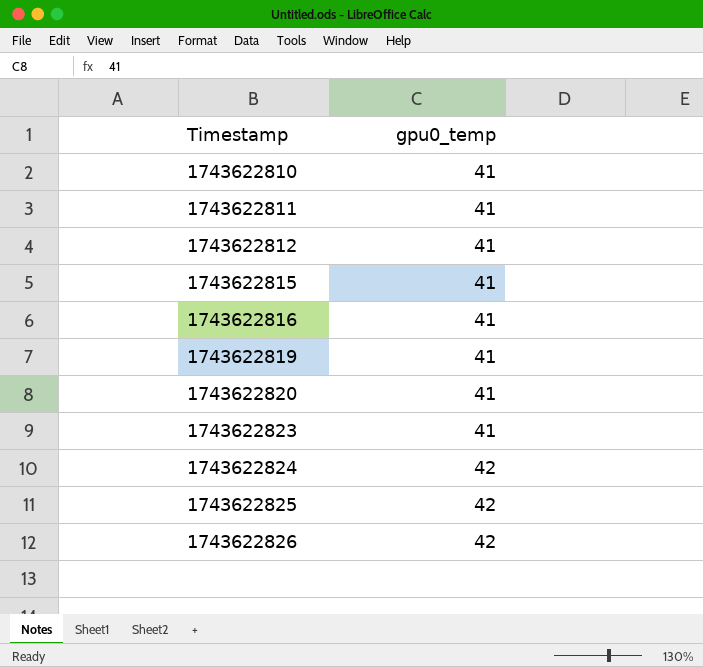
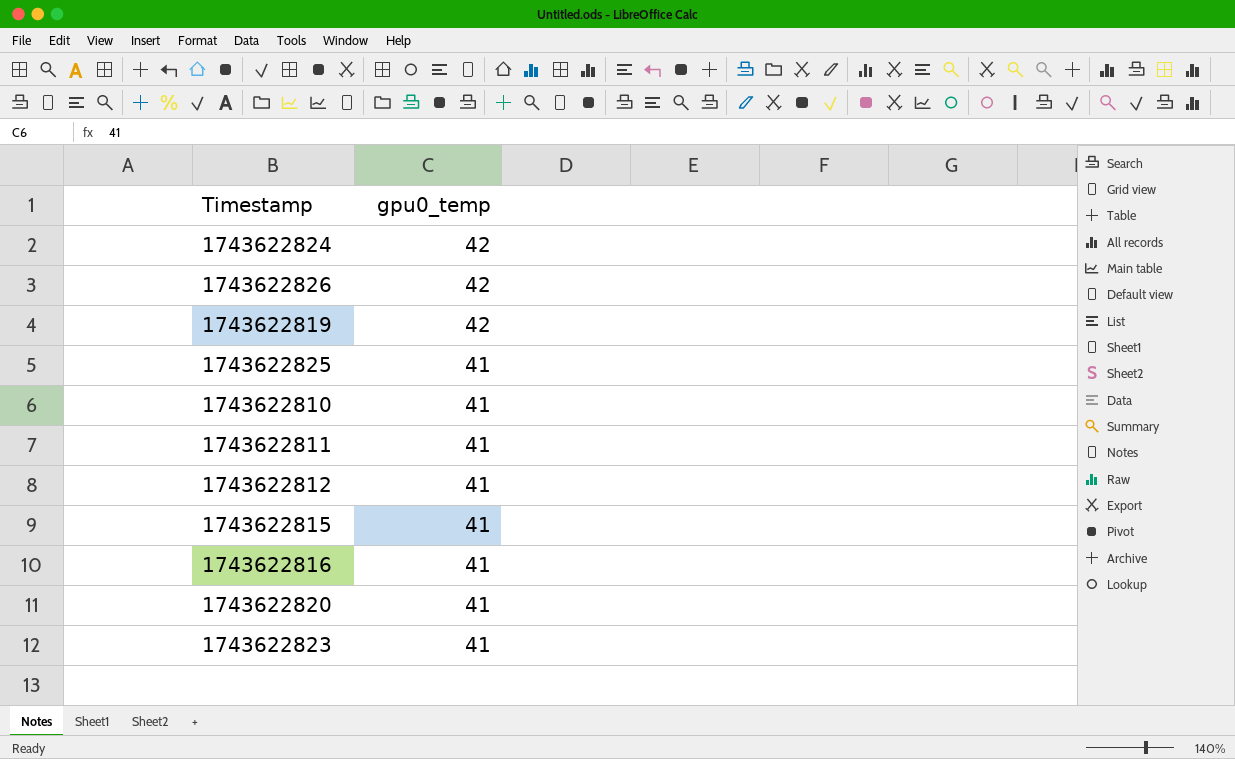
row order: Timestamp ascending -> gpu0_temp descending
1743622819 | gpu0_temp: 41 -> 42
1743622825 | gpu0_temp: 42 -> 41

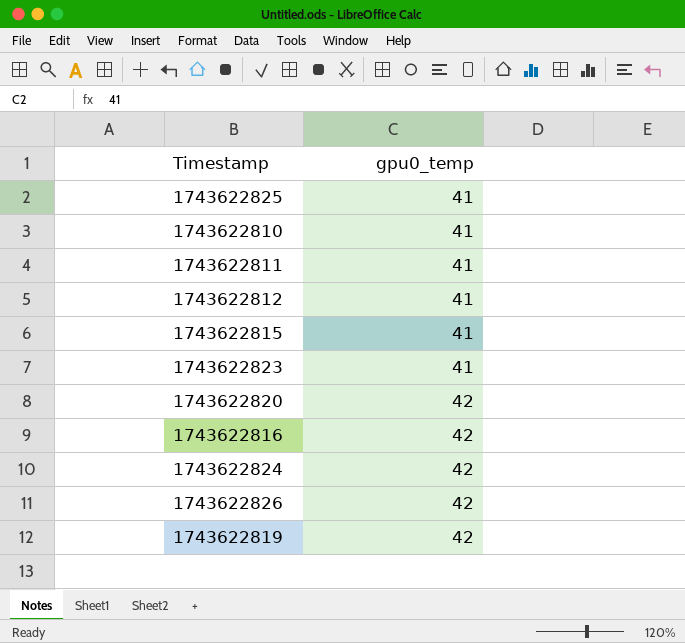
row order: gpu0_temp descending -> gpu0_temp ascending
1743622820 | gpu0_temp: 41 -> 42
1743622816 | gpu0_temp: 41 -> 42

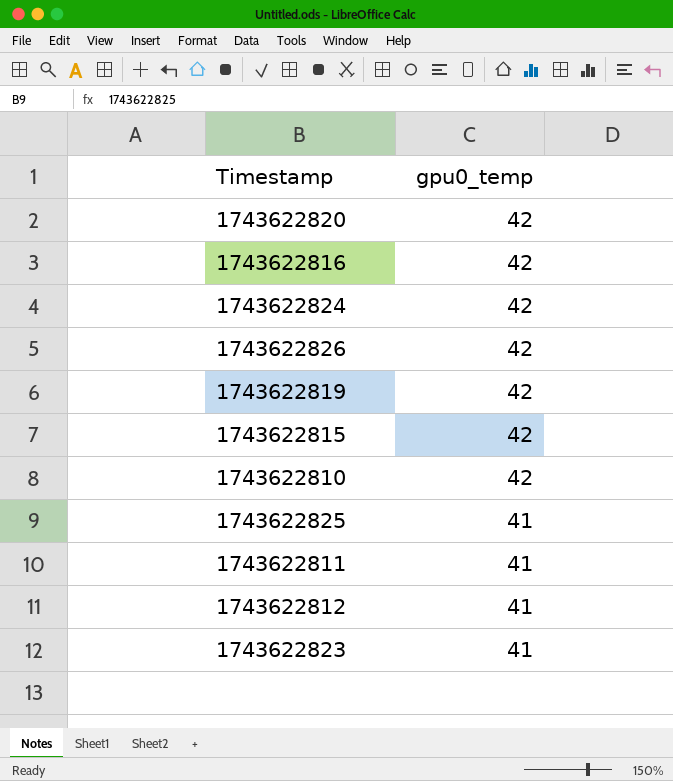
row order: gpu0_temp ascending -> gpu0_temp descending
1743622815 | gpu0_temp: 41 -> 42
1743622810 | gpu0_temp: 41 -> 42

